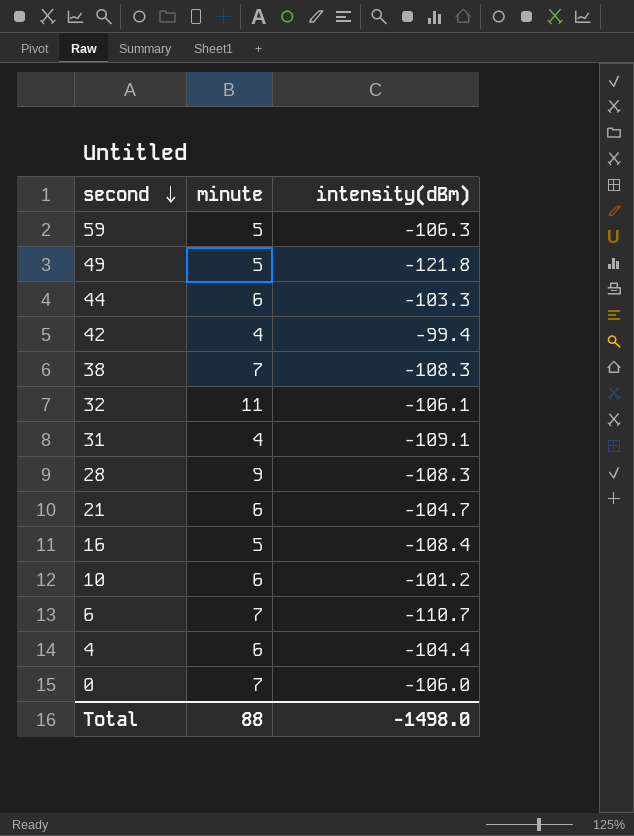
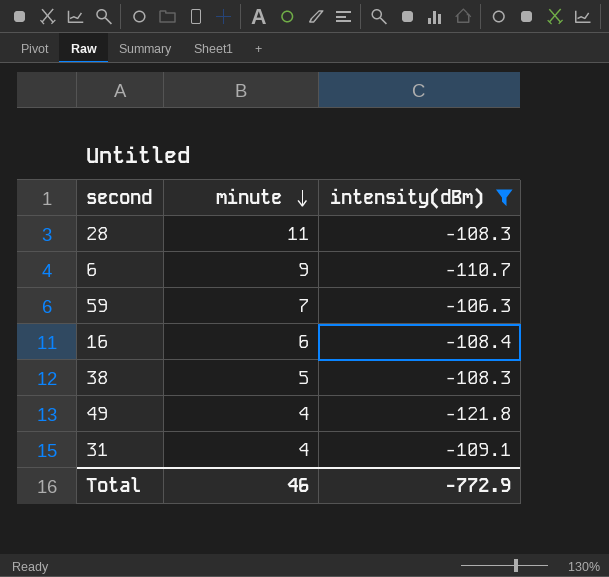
filter: none -> intensity(dBm) <= -106.3
row order: second descending -> minute descending
28 | minute: 9 -> 11
6 | minute: 7 -> 9
59 | minute: 5 -> 7
16 | minute: 5 -> 6
38 | minute: 7 -> 5
49 | minute: 5 -> 4
Total | minute: 88 -> 46
Total | intensity(dBm): -1498.0 -> -772.9

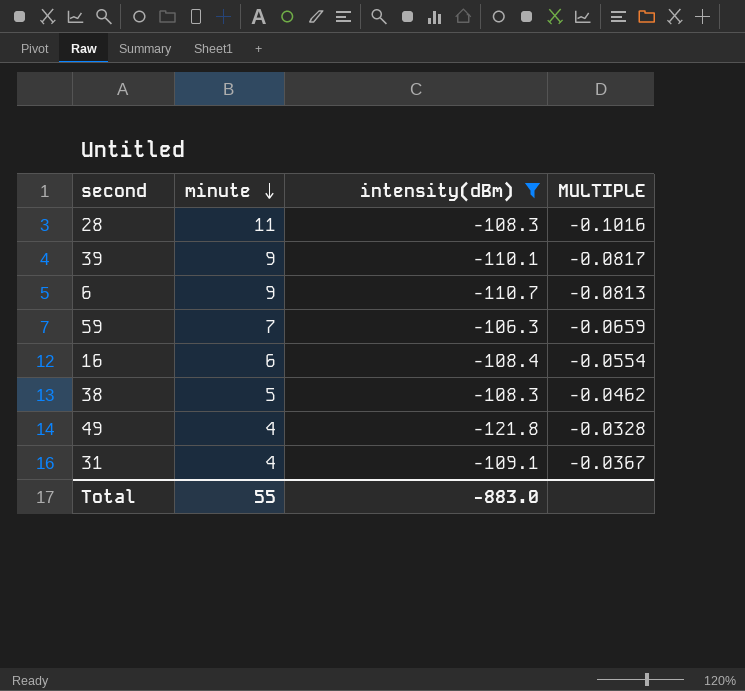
column MULTIPLE | formula: none -> [minute] / [intensity(dBm)]
row 39: none -> 9 | -110.1 | -0.0817
Total | minute: 46 -> 55
Total | intensity(dBm): -772.9 -> -883.0

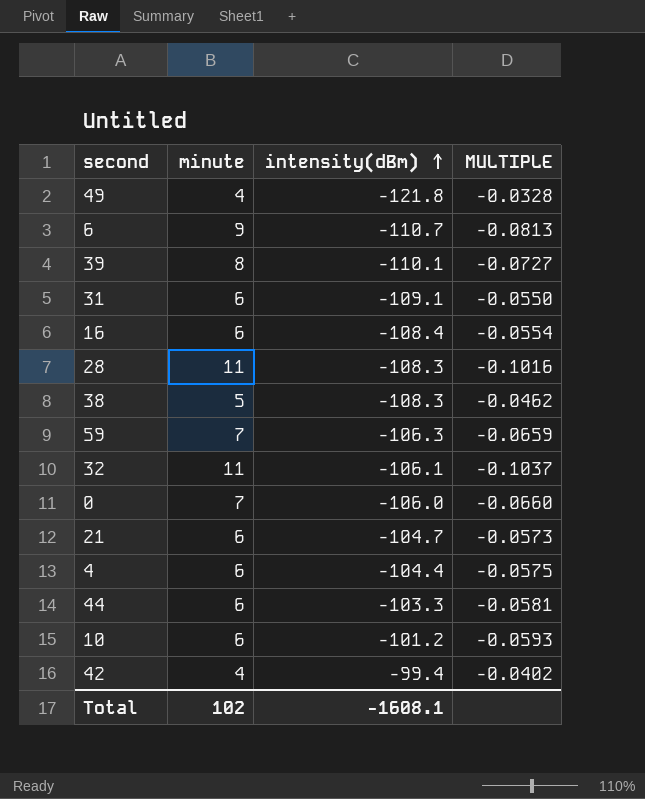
filter: intensity(dBm) <= -106.3 -> none
row order: minute descending -> intensity(dBm) ascending
39 | minute: 9 -> 8
39 | MULTIPLE: -0.0817 -> -0.0727
31 | minute: 4 -> 6
31 | MULTIPLE: -0.0367 -> -0.0550
Total | minute: 55 -> 102
Total | intensity(dBm): -883.0 -> -1608.1

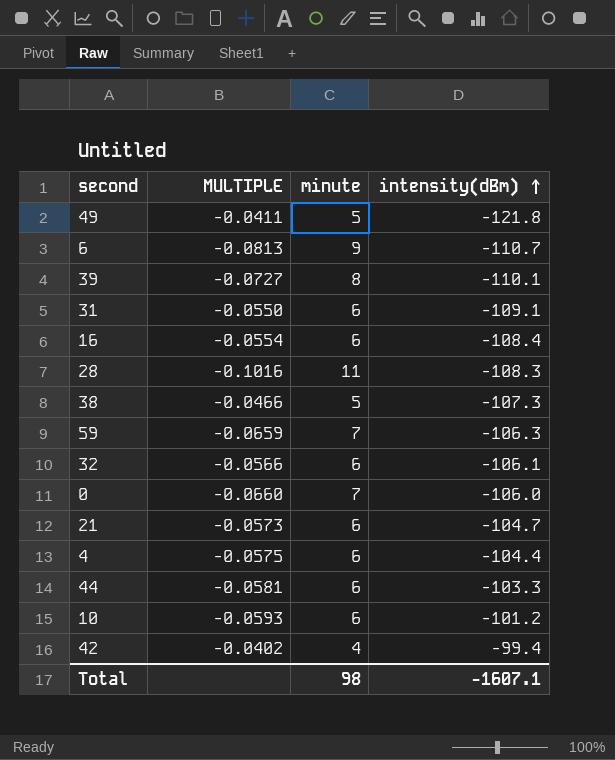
column MULTIPLE | position: 4 -> 2
49 | MULTIPLE: -0.0328 -> -0.0411
49 | minute: 4 -> 5
38 | MULTIPLE: -0.0462 -> -0.0466
38 | intensity(dBm): -108.3 -> -107.3
32 | MULTIPLE: -0.1037 -> -0.0566
32 | minute: 11 -> 6
Total | minute: 102 -> 98
Total | intensity(dBm): -1608.1 -> -1607.1

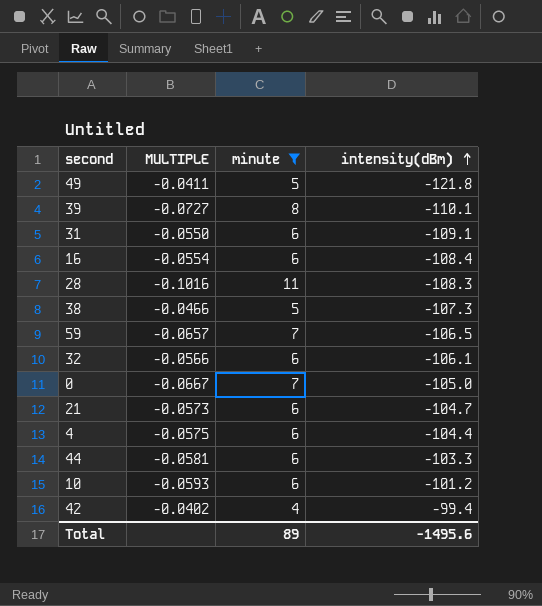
filter: none -> minute != 9
59 | MULTIPLE: -0.0659 -> -0.0657
59 | intensity(dBm): -106.3 -> -106.5
0 | MULTIPLE: -0.0660 -> -0.0667
0 | intensity(dBm): -106.0 -> -105.0
Total | minute: 98 -> 89
Total | intensity(dBm): -1607.1 -> -1495.6

